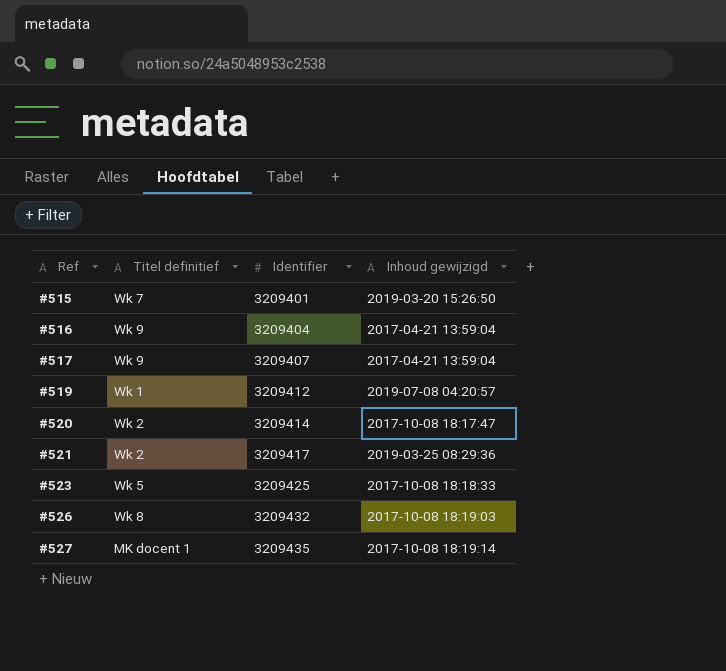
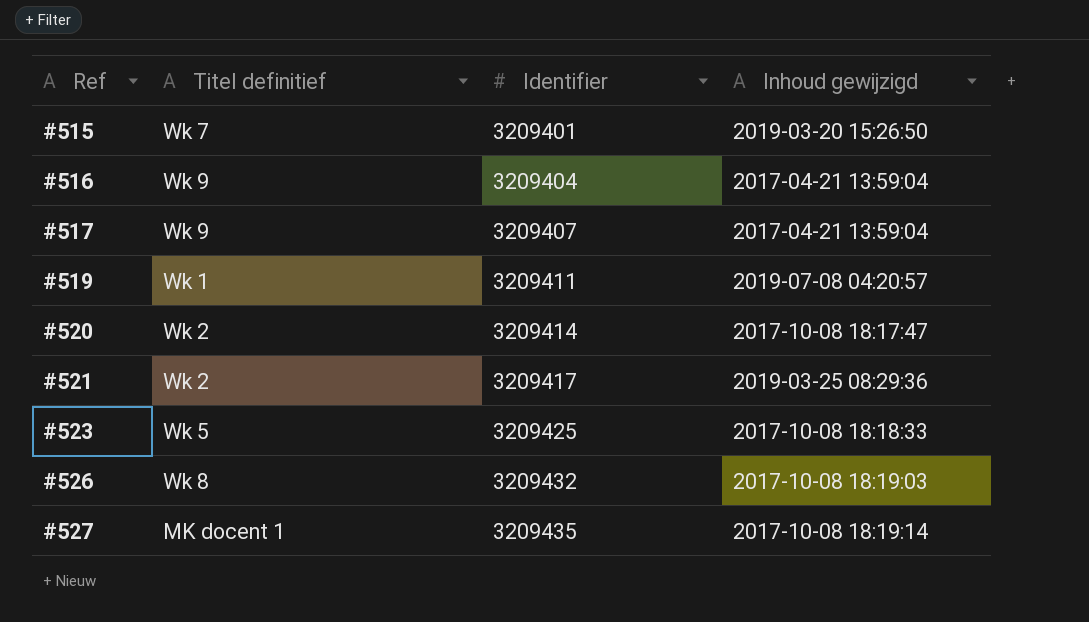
#519 | Identifier: 3209412 -> 3209411

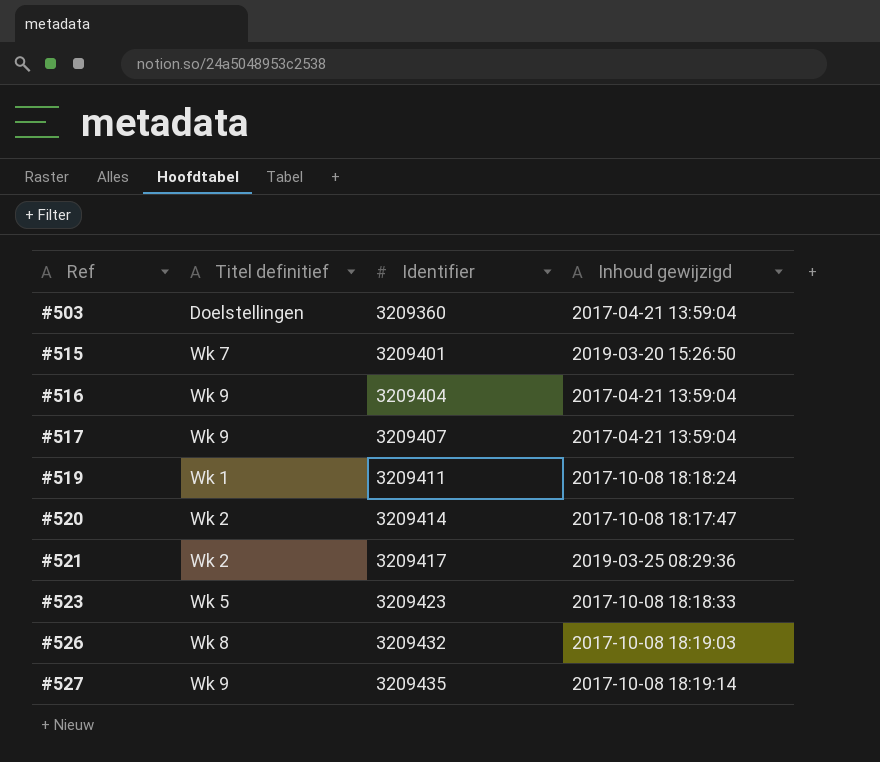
row #503: none -> Doelstellingen | 3209360 | 2017-04-21 13:59:04
#519 | Inhoud gewijzigd: 2019-07-08 04:20:57 -> 2017-10-08 18:18:24
#523 | Identifier: 3209425 -> 3209423
#527 | Titel definitief: MK docent 1 -> Wk 9

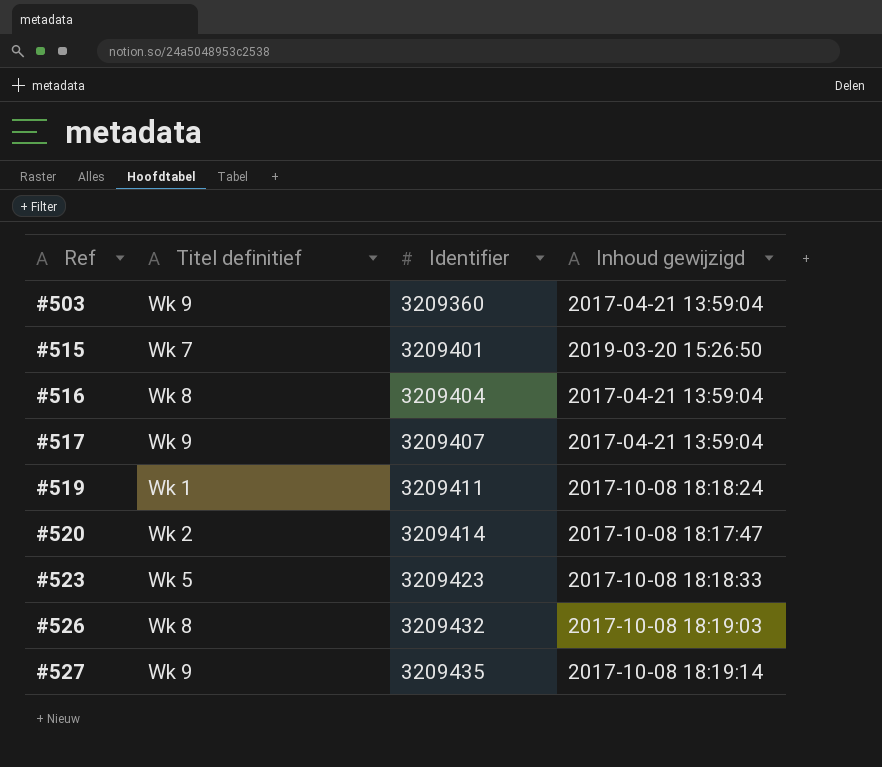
row #521: Wk 2 | 3209417 | 2019-03-25 08:29:36 -> none
#503 | Titel definitief: Doelstellingen -> Wk 9
#516 | Titel definitief: Wk 9 -> Wk 8

